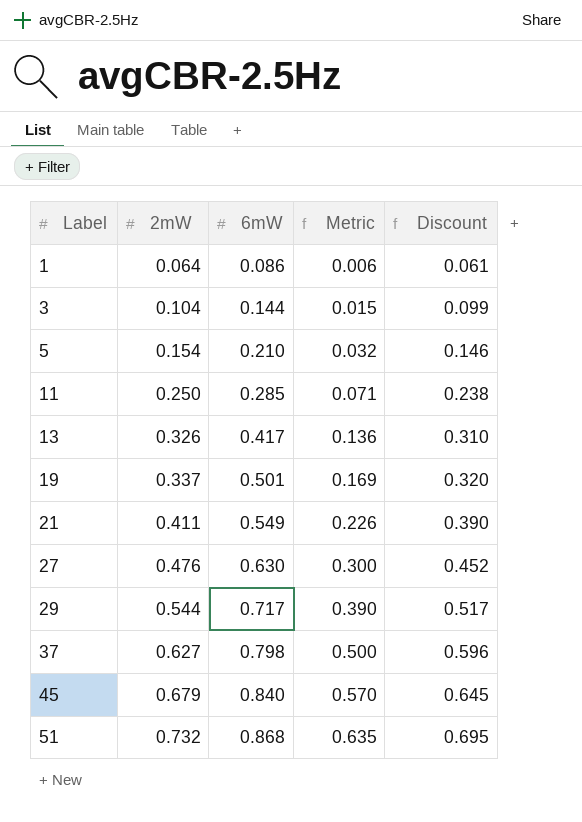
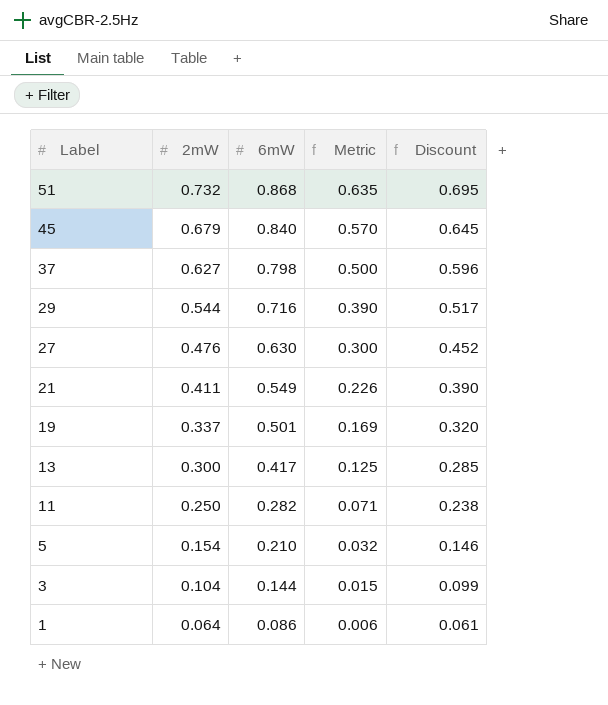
row order: Label ascending -> Label descending
29 | 6mW: 0.717 -> 0.716
13 | 2mW: 0.326 -> 0.300
13 | Metric: 0.136 -> 0.125
13 | Discount: 0.310 -> 0.285
11 | 6mW: 0.285 -> 0.282

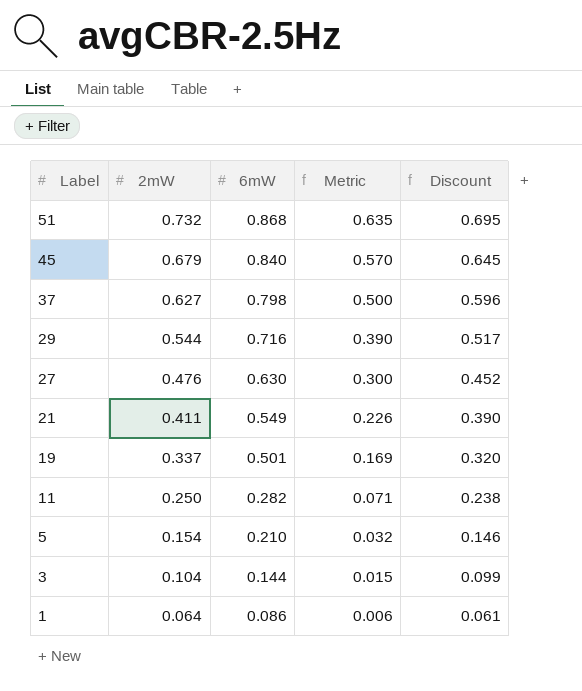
row 13: 0.300 | 0.417 | 0.125 | 0.285 -> none

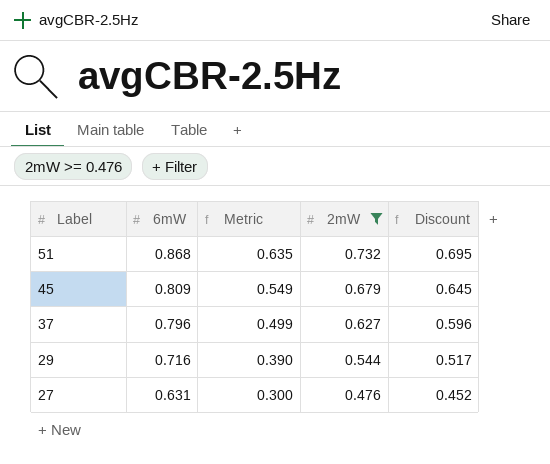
filter: none -> 2mW >= 0.476
column 2mW | position: 2 -> 4
45 | 6mW: 0.840 -> 0.809
45 | Metric: 0.570 -> 0.549
37 | 6mW: 0.798 -> 0.796
37 | Metric: 0.500 -> 0.499
27 | 6mW: 0.630 -> 0.631

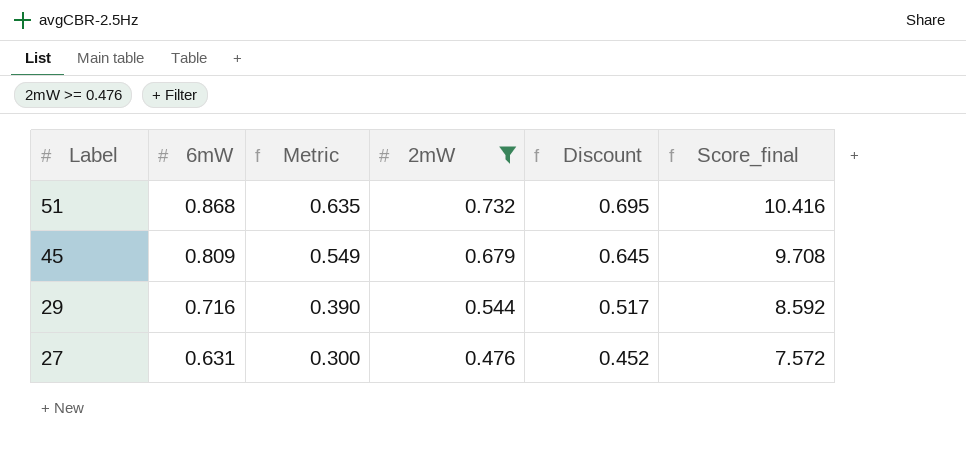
column Score_final | formula: none -> [6mW] * 12
row 37: 0.796 | 0.499 | 0.627 | 0.596 -> none

